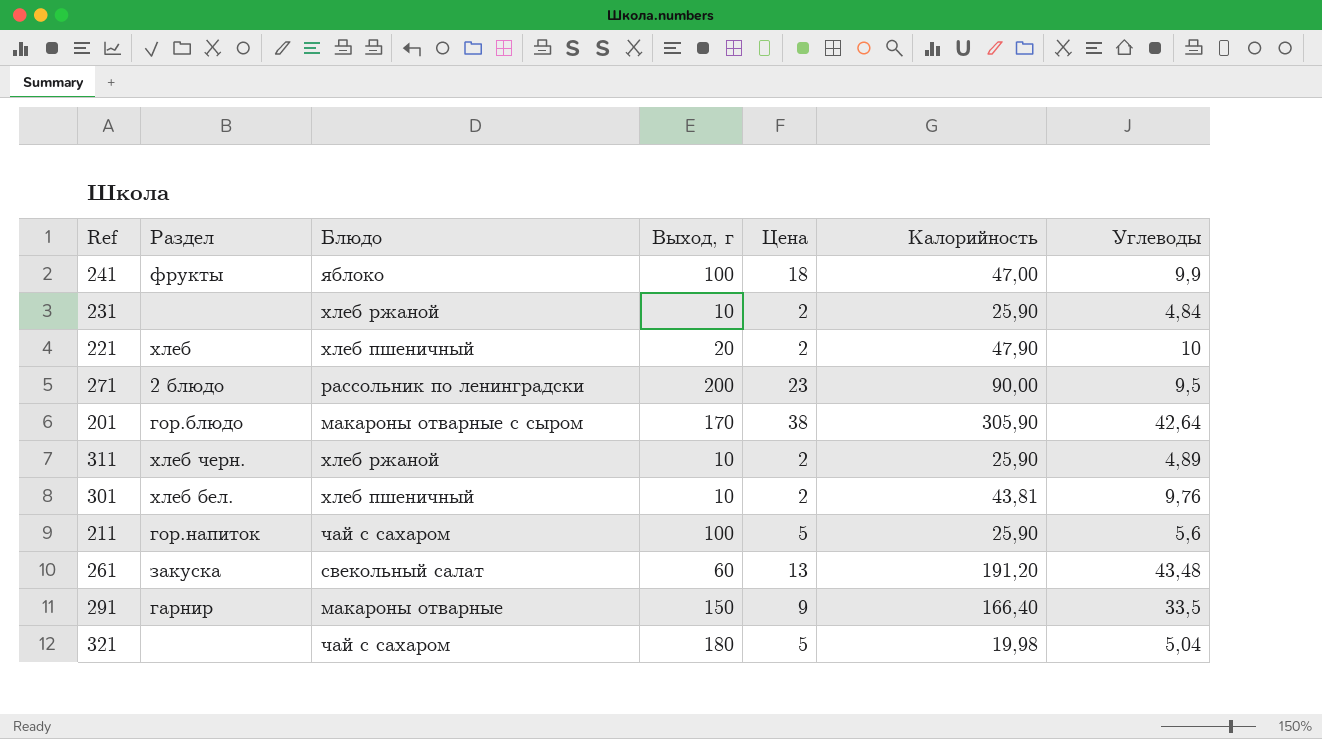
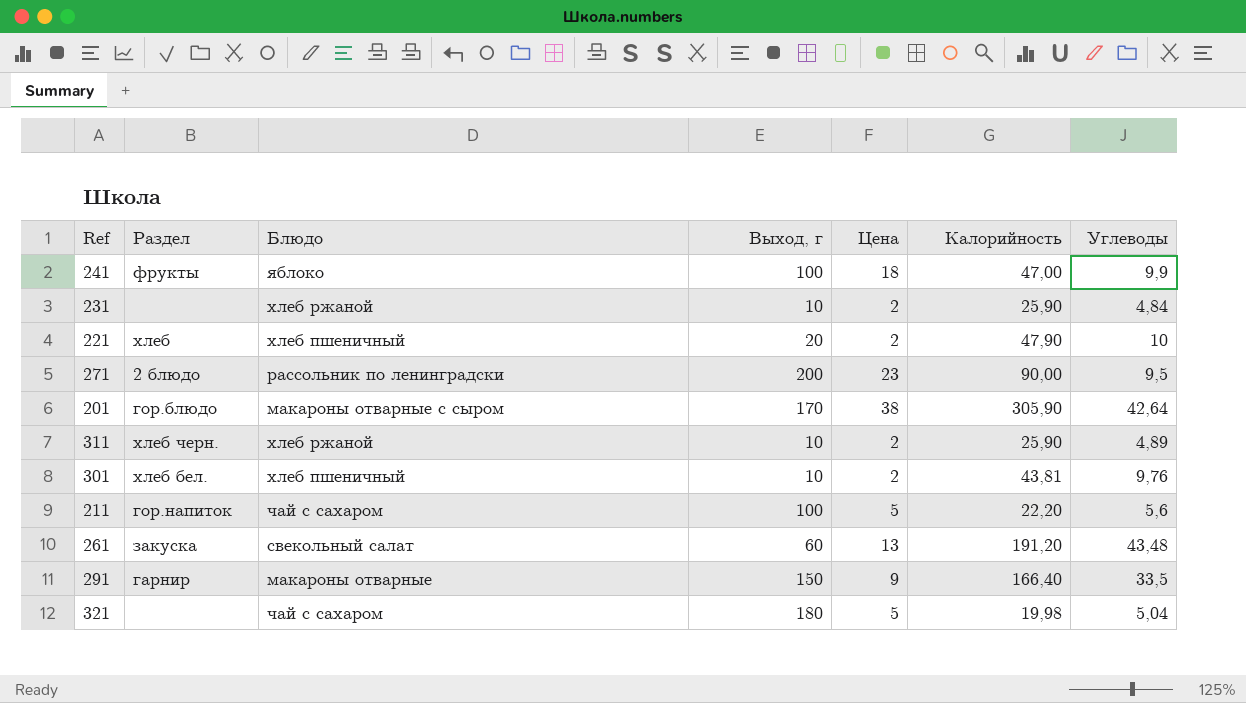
211 | Калорийность: 25,90 -> 22,20

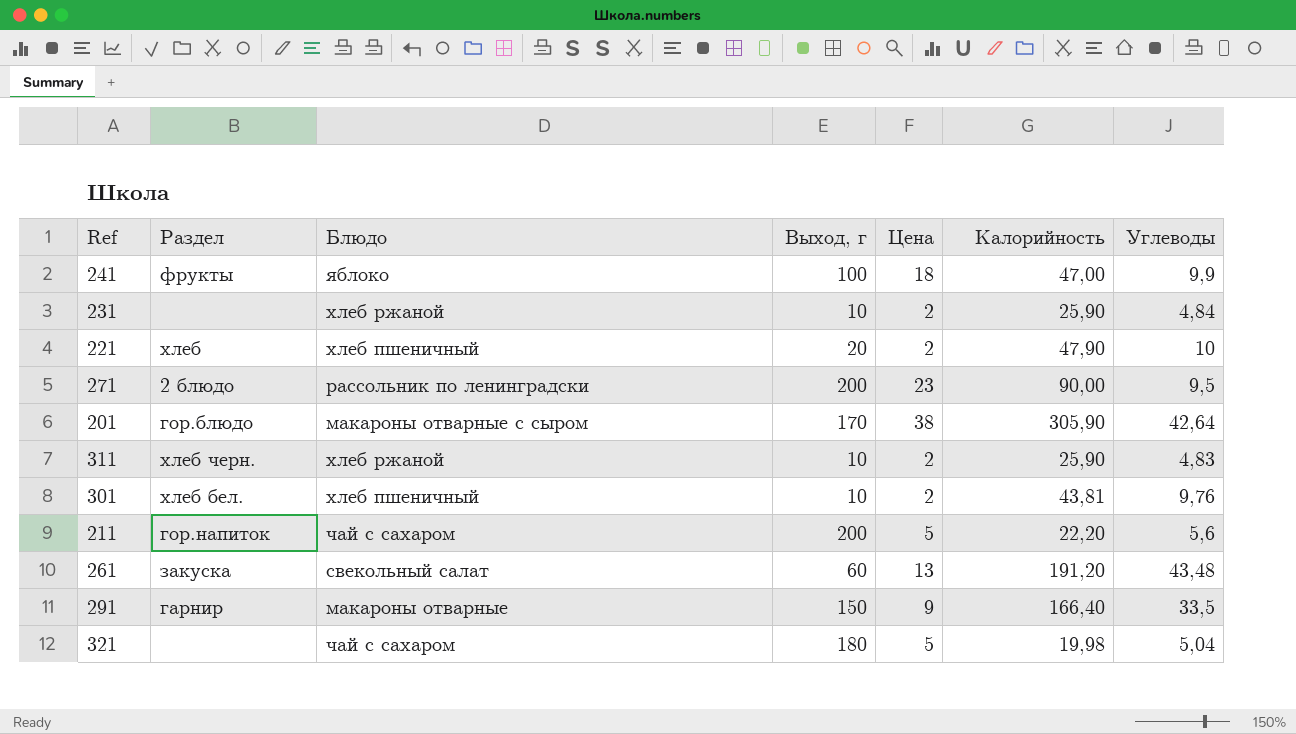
311 | Углеводы: 4,89 -> 4,83
211 | Выход, г: 100 -> 200

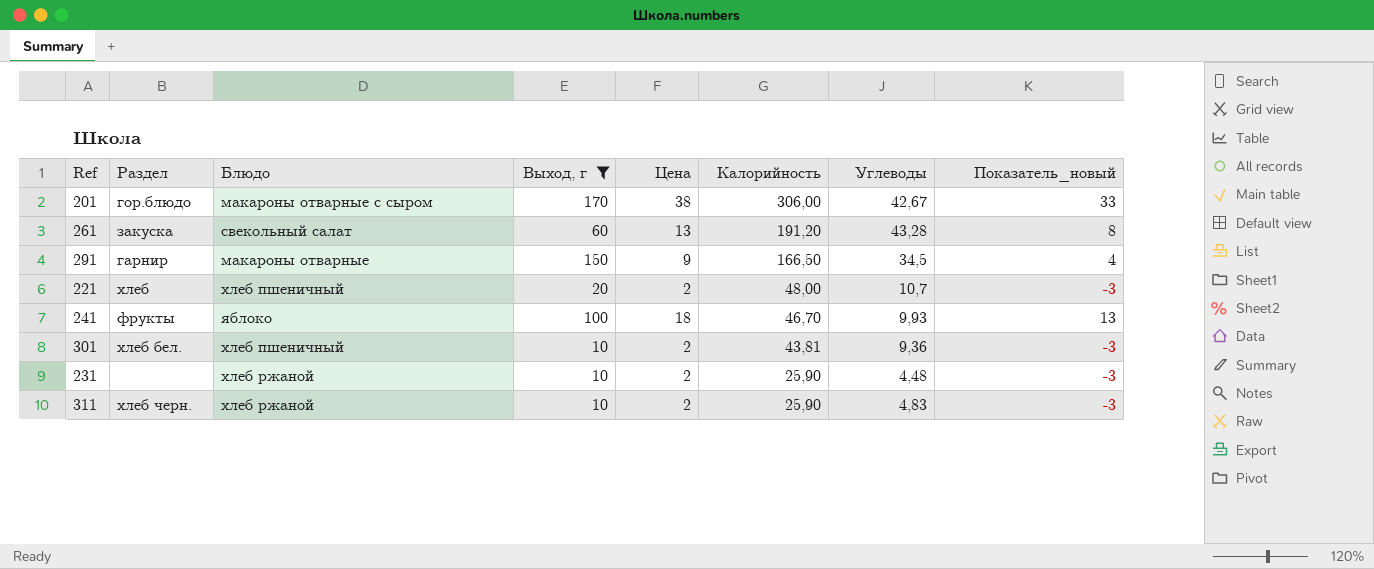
filter: none -> Выход, г <= 170
row order: none -> Калорийность descending
column Показатель_новый | formula: none -> [Цена] - 5
201 | Калорийность: 305,90 -> 306,00
201 | Углеводы: 42,64 -> 42,67
261 | Углеводы: 43,48 -> 43,28
291 | Калорийность: 166,40 -> 166,50
291 | Углеводы: 33,5 -> 34,5
221 | Калорийность: 47,90 -> 48,00
221 | Углеводы: 10 -> 10,7
241 | Калорийность: 47,00 -> 46,70
241 | Углеводы: 9,9 -> 9,93
301 | Углеводы: 9,76 -> 9,36
231 | Углеводы: 4,84 -> 4,48

